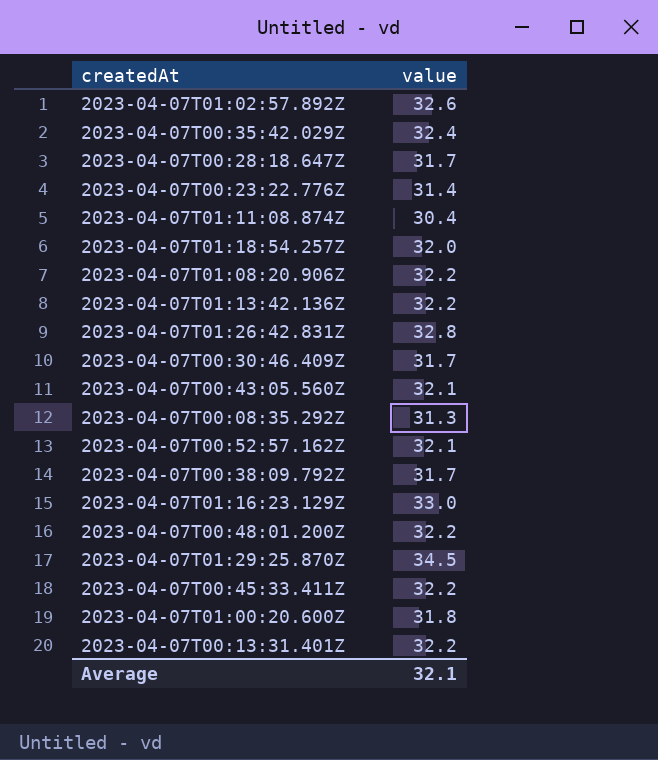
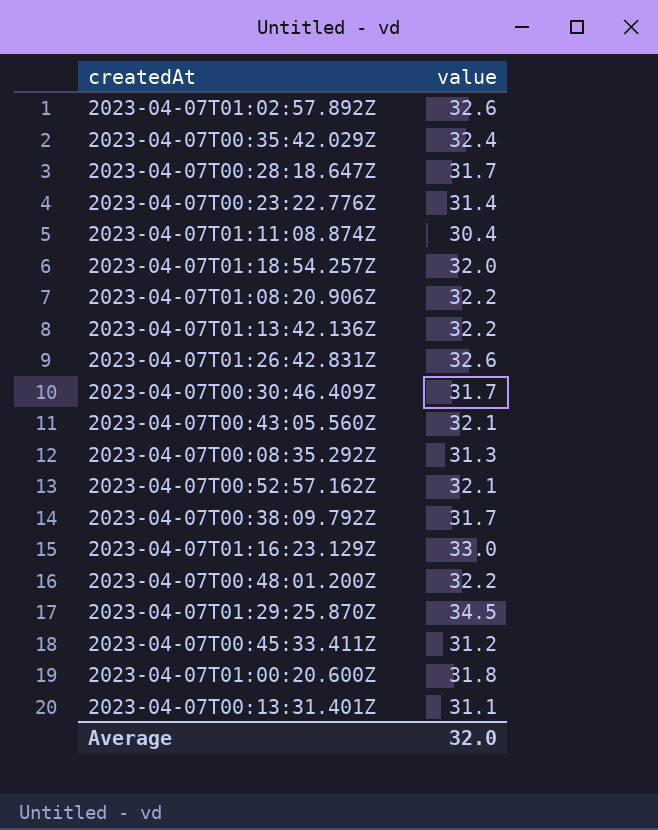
2023-04-07T01:26:42.831Z | value: 32.8 -> 32.6
2023-04-07T00:45:33.411Z | value: 32.2 -> 31.2
2023-04-07T00:13:31.401Z | value: 32.2 -> 31.1
Average | value: 32.1 -> 32.0

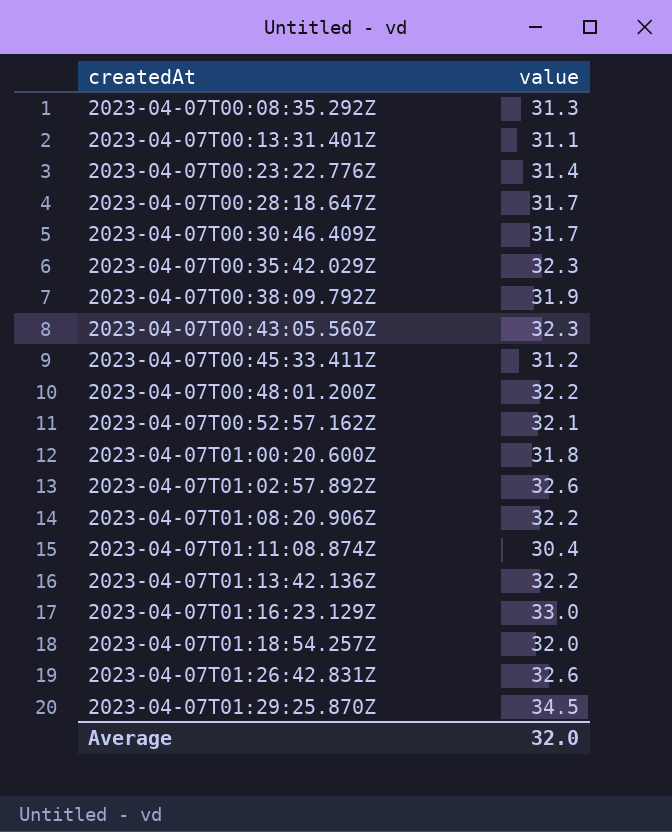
row order: none -> createdAt ascending
2023-04-07T00:35:42.029Z | value: 32.4 -> 32.3
2023-04-07T00:38:09.792Z | value: 31.7 -> 31.9
2023-04-07T00:43:05.560Z | value: 32.1 -> 32.3

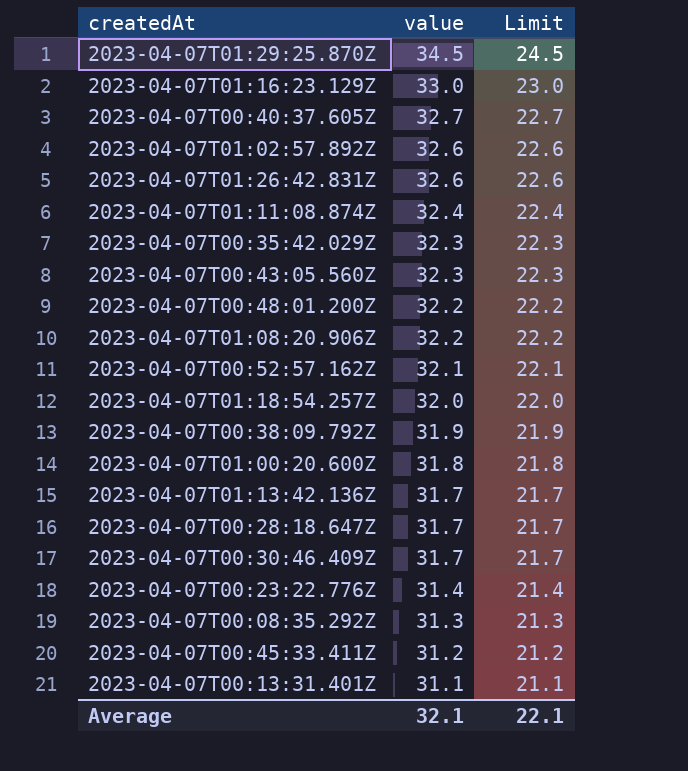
row order: createdAt ascending -> value descending
column Limit | formula: none -> [value] - 10
row 2023-04-07T00:40:37.605Z: none -> 32.7 | 22.7
2023-04-07T01:11:08.874Z | value: 30.4 -> 32.4
2023-04-07T01:13:42.136Z | value: 32.2 -> 31.7
Average | value: 32.0 -> 32.1

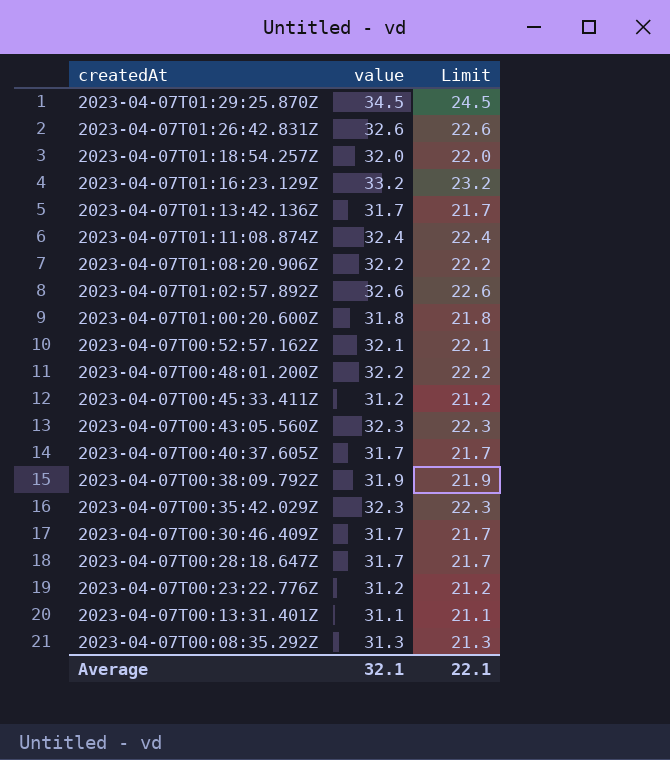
row order: value descending -> createdAt descending
2023-04-07T01:16:23.129Z | value: 33.0 -> 33.2
2023-04-07T01:16:23.129Z | Limit: 23.0 -> 23.2
2023-04-07T00:40:37.605Z | value: 32.7 -> 31.7
2023-04-07T00:40:37.605Z | Limit: 22.7 -> 21.7
2023-04-07T00:23:22.776Z | value: 31.4 -> 31.2
2023-04-07T00:23:22.776Z | Limit: 21.4 -> 21.2

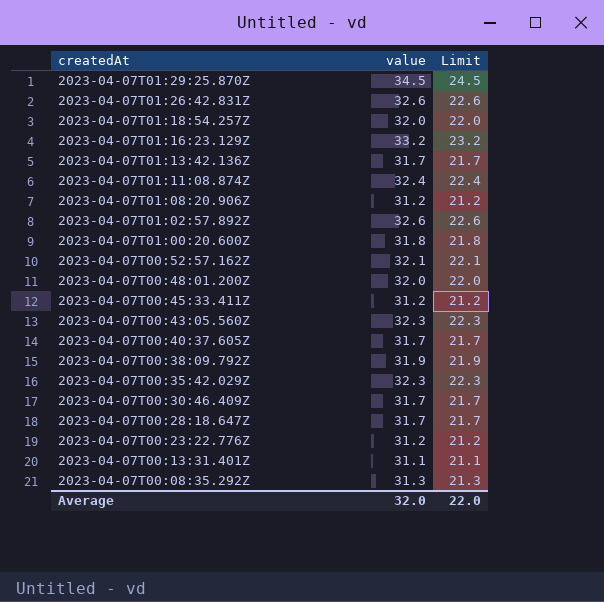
2023-04-07T01:08:20.906Z | value: 32.2 -> 31.2
2023-04-07T01:08:20.906Z | Limit: 22.2 -> 21.2
2023-04-07T00:48:01.200Z | value: 32.2 -> 32.0
2023-04-07T00:48:01.200Z | Limit: 22.2 -> 22.0
Average | value: 32.1 -> 32.0
Average | Limit: 22.1 -> 22.0

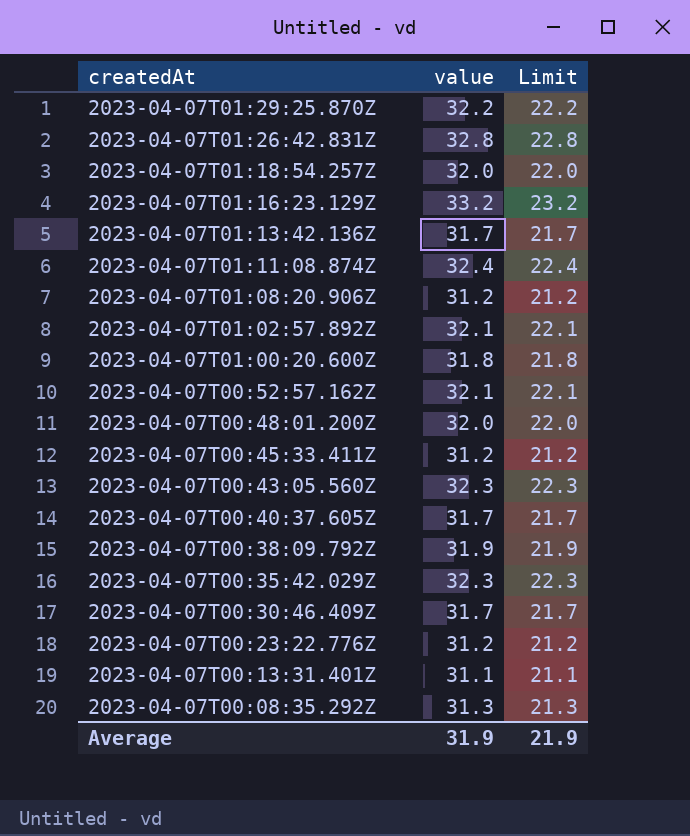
row 2023-04-07T00:28:18.647Z: 31.7 | 21.7 -> none
2023-04-07T01:29:25.870Z | value: 34.5 -> 32.2
2023-04-07T01:29:25.870Z | Limit: 24.5 -> 22.2
2023-04-07T01:26:42.831Z | value: 32.6 -> 32.8
2023-04-07T01:26:42.831Z | Limit: 22.6 -> 22.8
2023-04-07T01:02:57.892Z | value: 32.6 -> 32.1
2023-04-07T01:02:57.892Z | Limit: 22.6 -> 22.1
Average | value: 32.0 -> 31.9
Average | Limit: 22.0 -> 21.9

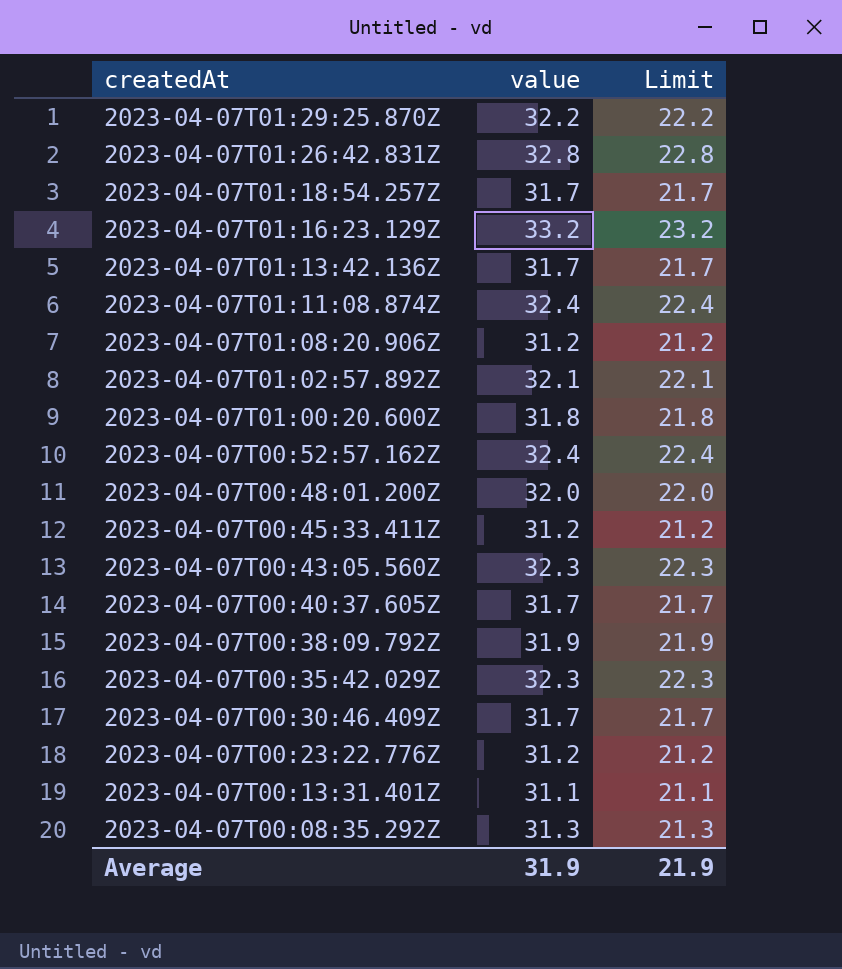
2023-04-07T01:18:54.257Z | value: 32.0 -> 31.7
2023-04-07T01:18:54.257Z | Limit: 22.0 -> 21.7
2023-04-07T00:52:57.162Z | value: 32.1 -> 32.4
2023-04-07T00:52:57.162Z | Limit: 22.1 -> 22.4

